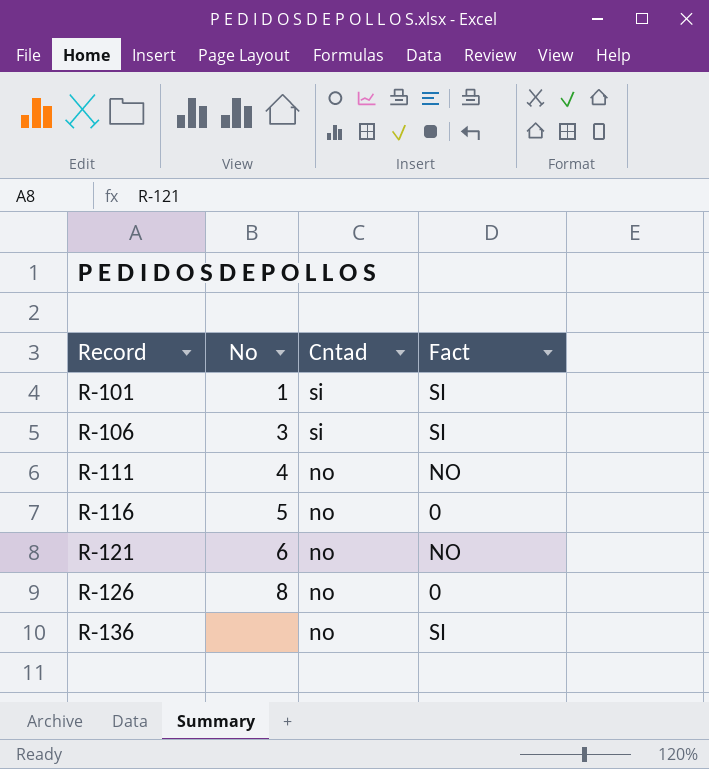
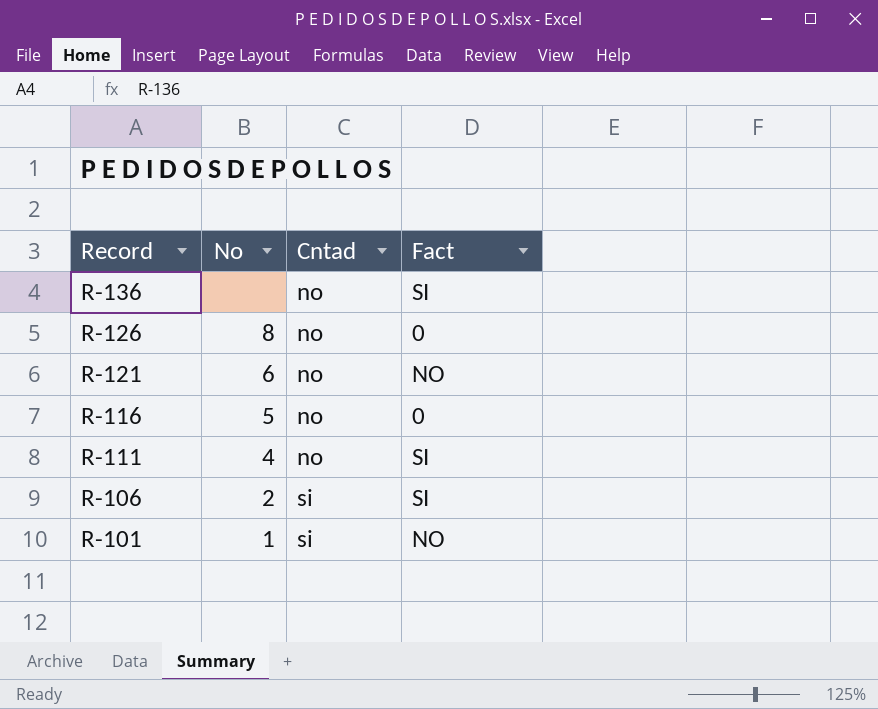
row order: Record ascending -> Record descending
R-111 | Fact: NO -> SI
R-106 | No: 3 -> 2
R-101 | Fact: SI -> NO

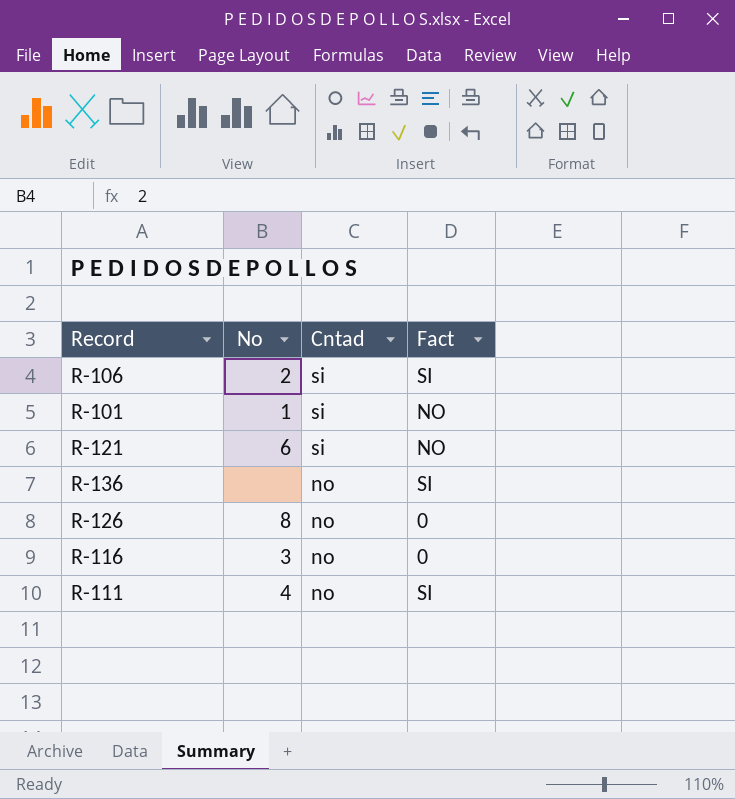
row order: Record descending -> Cntad descending
R-121 | Cntad: no -> si
R-116 | No: 5 -> 3

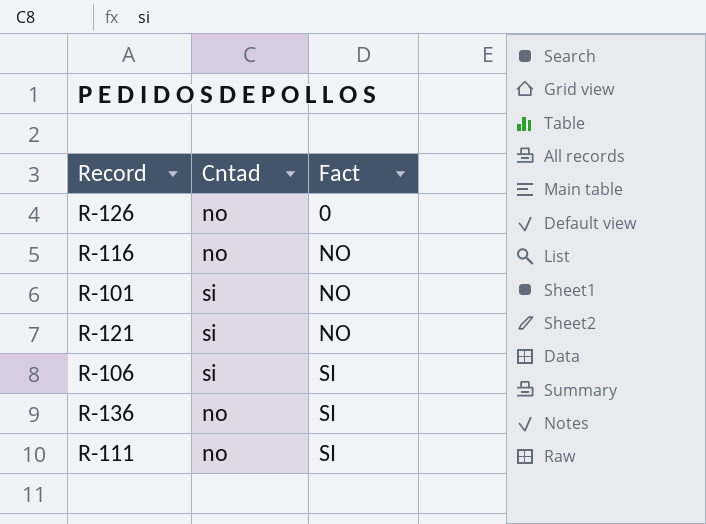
row order: Cntad descending -> Fact ascending
column No | position: 2 -> none
R-116 | Fact: 0 -> NO

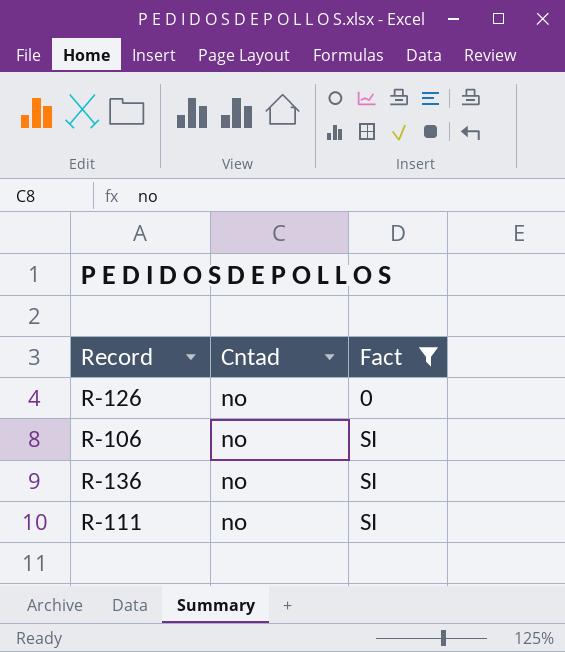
filter: none -> Fact != NO
R-106 | Cntad: si -> no

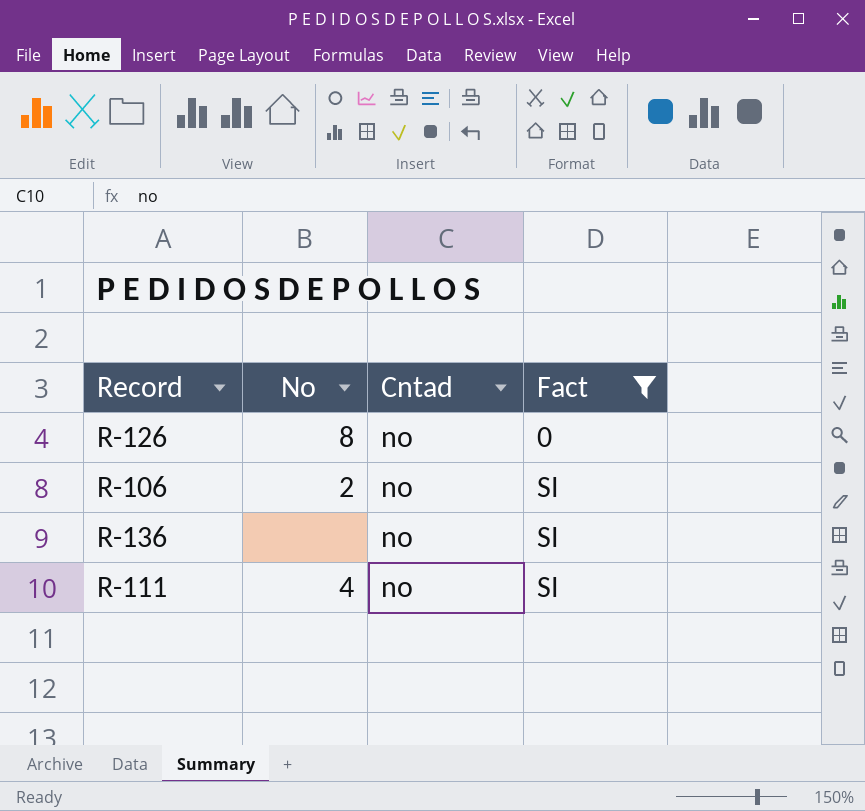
column No | position: none -> 2

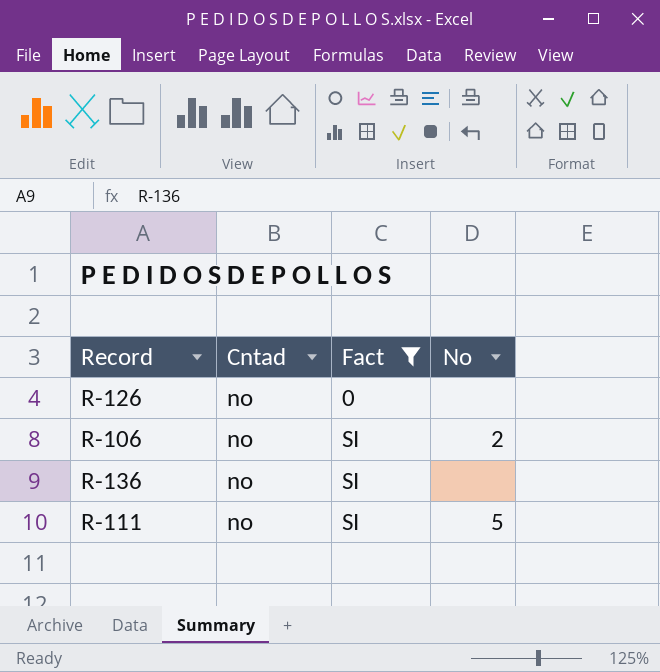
column No | position: 2 -> 4
R-126 | No: 8 -> none
R-111 | No: 4 -> 5

